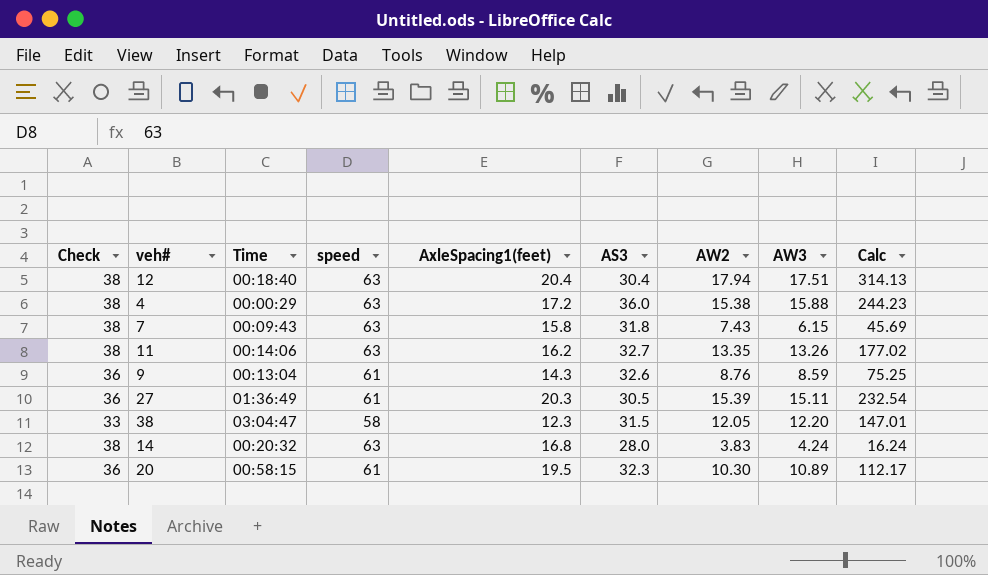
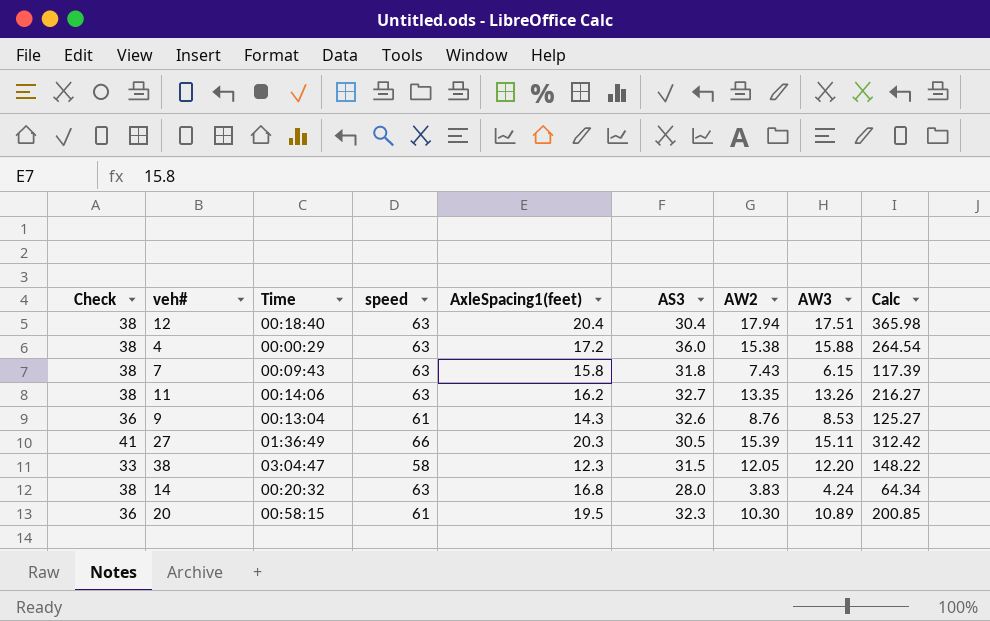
column Calc | formula: [AW2] * [AW3] -> [AxleSpacing1(feet)] * [AW2]
9 | AW3: 8.59 -> 8.53
27 | Check: 36 -> 41
27 | speed: 61 -> 66

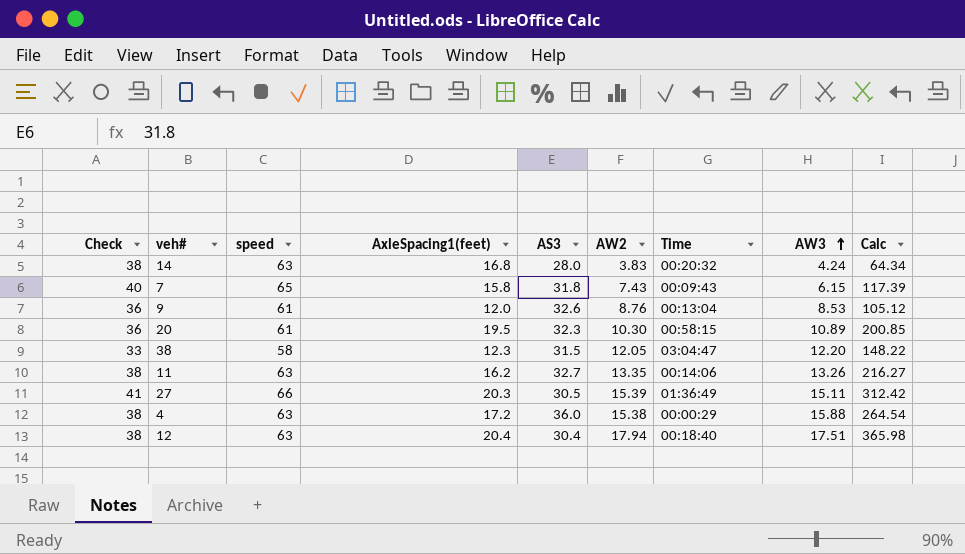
row order: none -> AW3 ascending
column Time | position: 3 -> 7
7 | Check: 38 -> 40
7 | speed: 63 -> 65
9 | AxleSpacing1(feet): 14.3 -> 12.0
9 | Calc: 125.27 -> 105.12

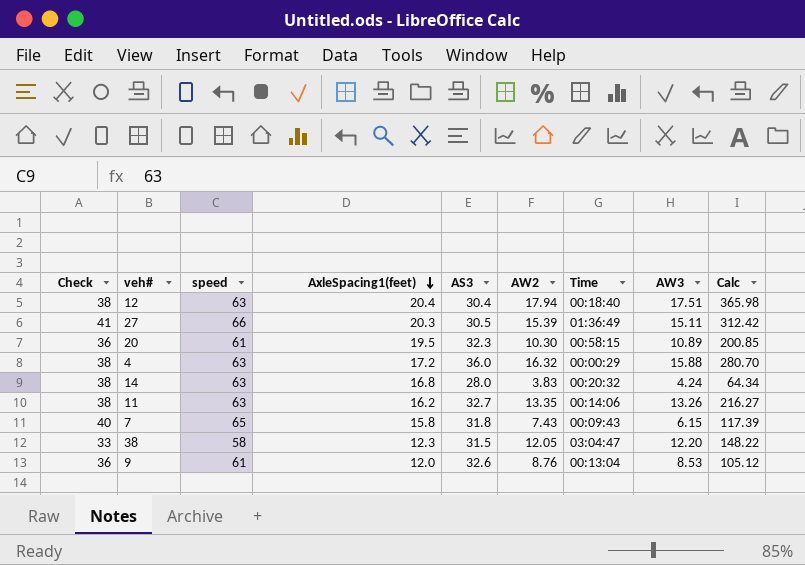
row order: AW3 ascending -> AxleSpacing1(feet) descending
4 | AW2: 15.38 -> 16.32
4 | Calc: 264.54 -> 280.70

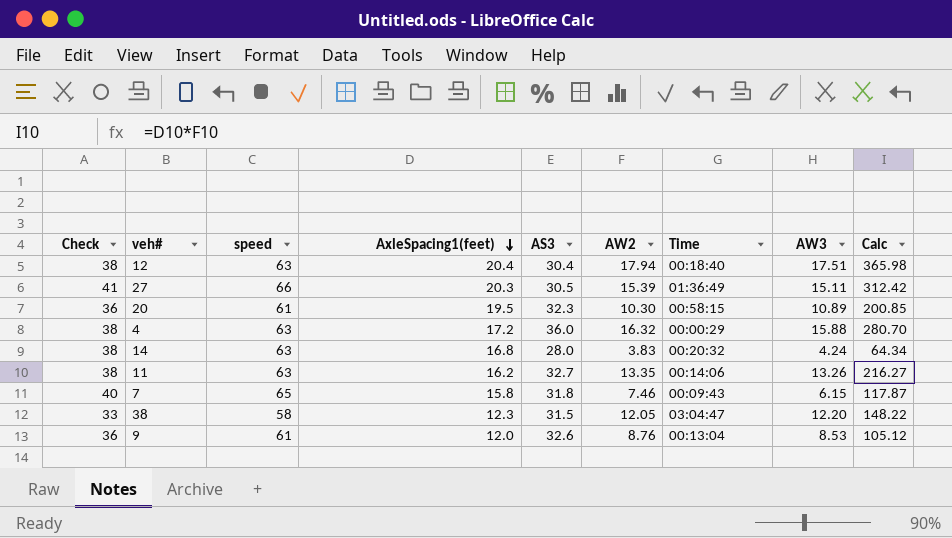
7 | AW2: 7.43 -> 7.46
7 | Calc: 117.39 -> 117.87

